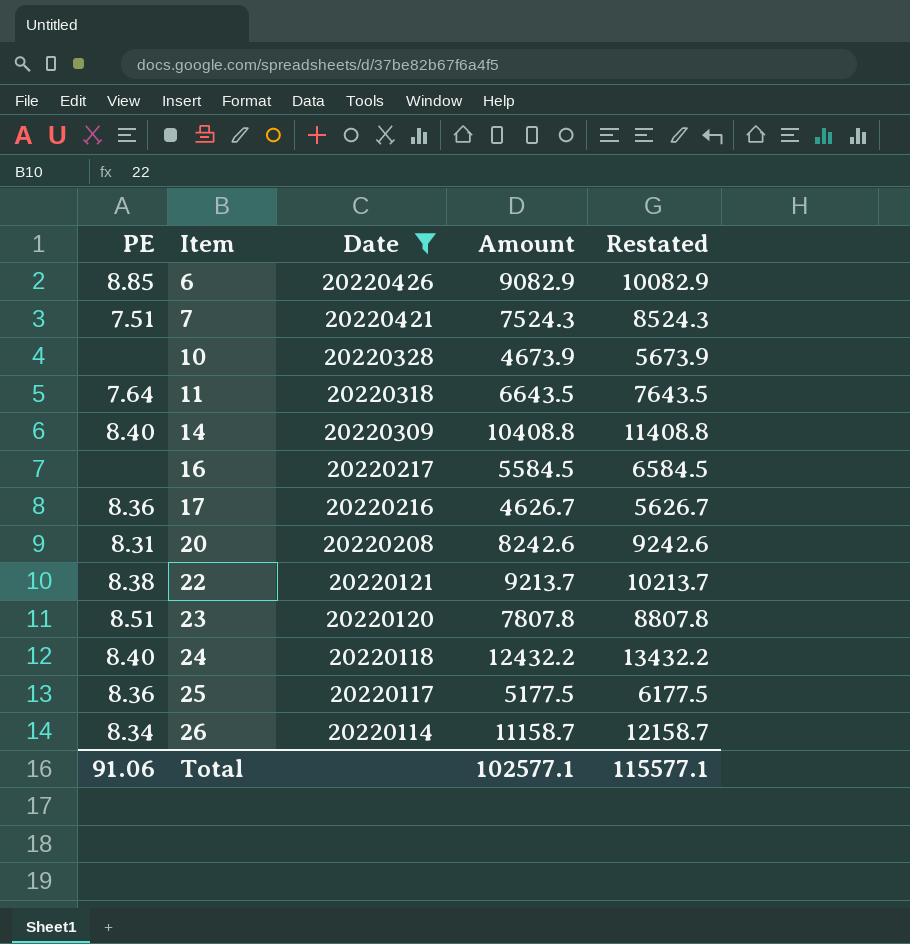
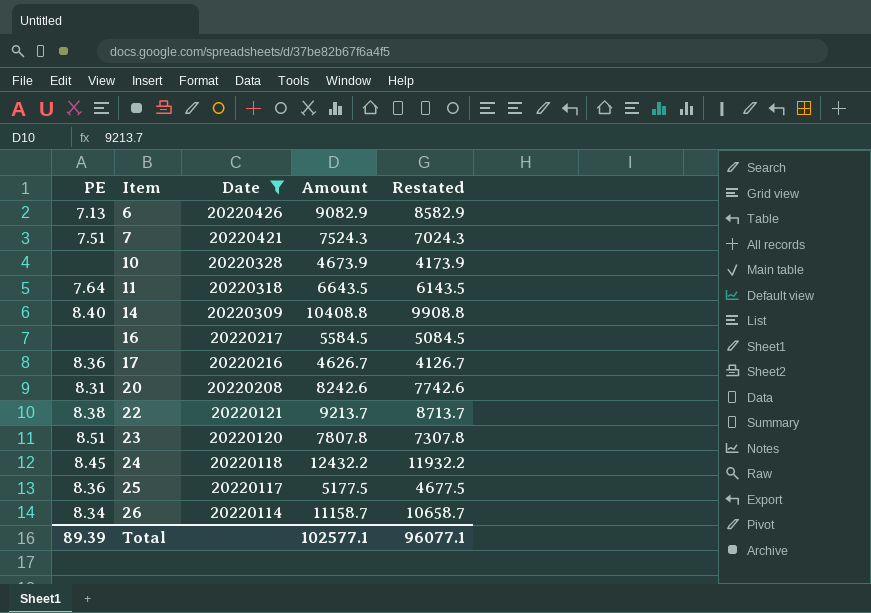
column Restated | formula: [Amount] + 1000 -> [Amount] - 500
6 | PE: 8.85 -> 7.13
24 | PE: 8.40 -> 8.45
Total | PE: 91.06 -> 89.39
Total | Restated: 115577.1 -> 96077.1

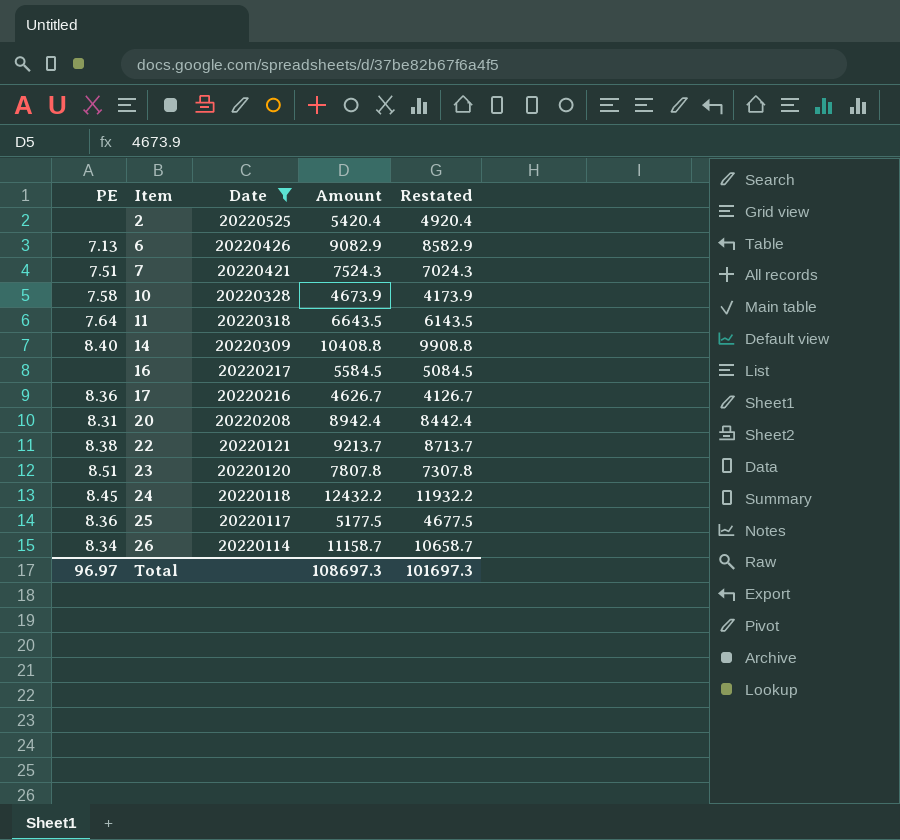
row 2: none -> none | 20220525 | 5420.4 | 4920.4
10 | PE: none -> 7.58
20 | Amount: 8242.6 -> 8942.4
20 | Restated: 7742.6 -> 8442.4
Total | PE: 89.39 -> 96.97
Total | Amount: 102577.1 -> 108697.3
Total | Restated: 96077.1 -> 101697.3

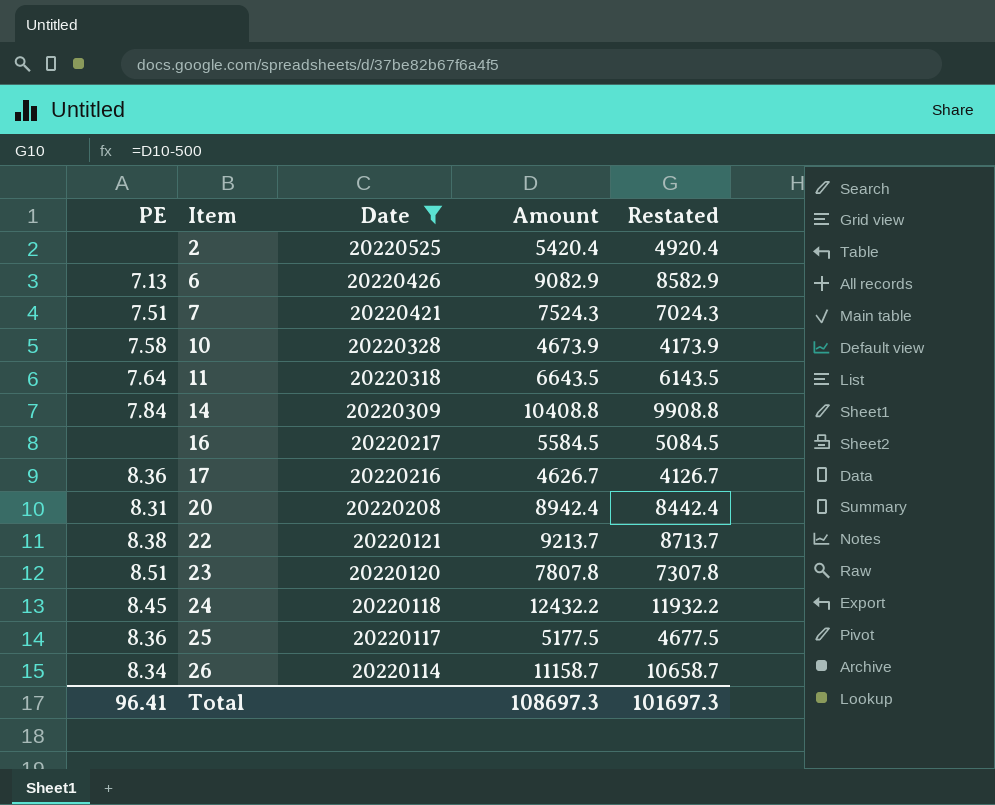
14 | PE: 8.40 -> 7.84
Total | PE: 96.97 -> 96.41

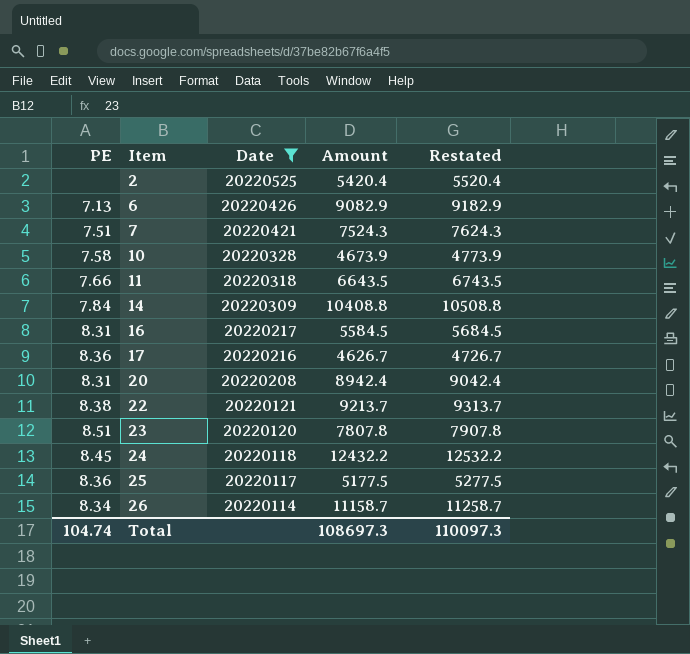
column Restated | formula: [Amount] - 500 -> [Amount] + 100
11 | PE: 7.64 -> 7.66
16 | PE: none -> 8.31
Total | PE: 96.41 -> 104.74
Total | Restated: 101697.3 -> 110097.3

